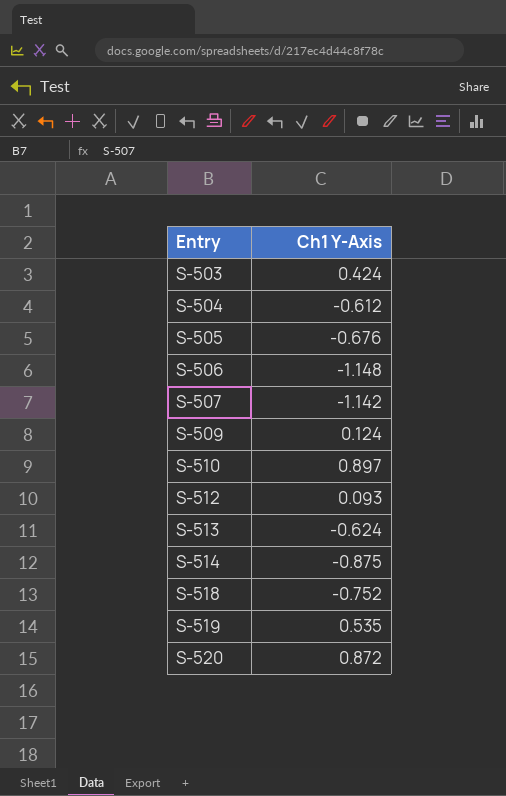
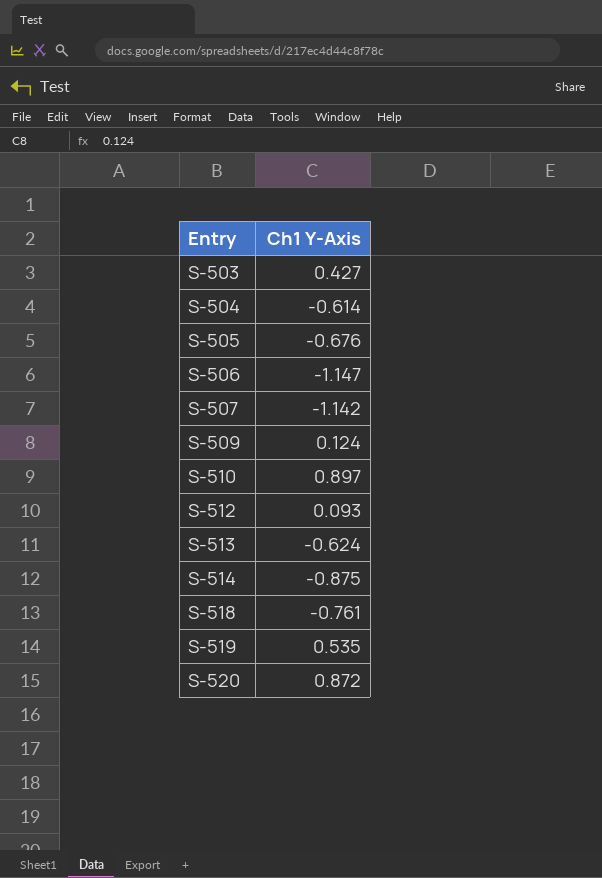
S-503 | Ch1 Y-Axis: 0.424 -> 0.427
S-504 | Ch1 Y-Axis: -0.612 -> -0.614
S-506 | Ch1 Y-Axis: -1.148 -> -1.147
S-518 | Ch1 Y-Axis: -0.752 -> -0.761

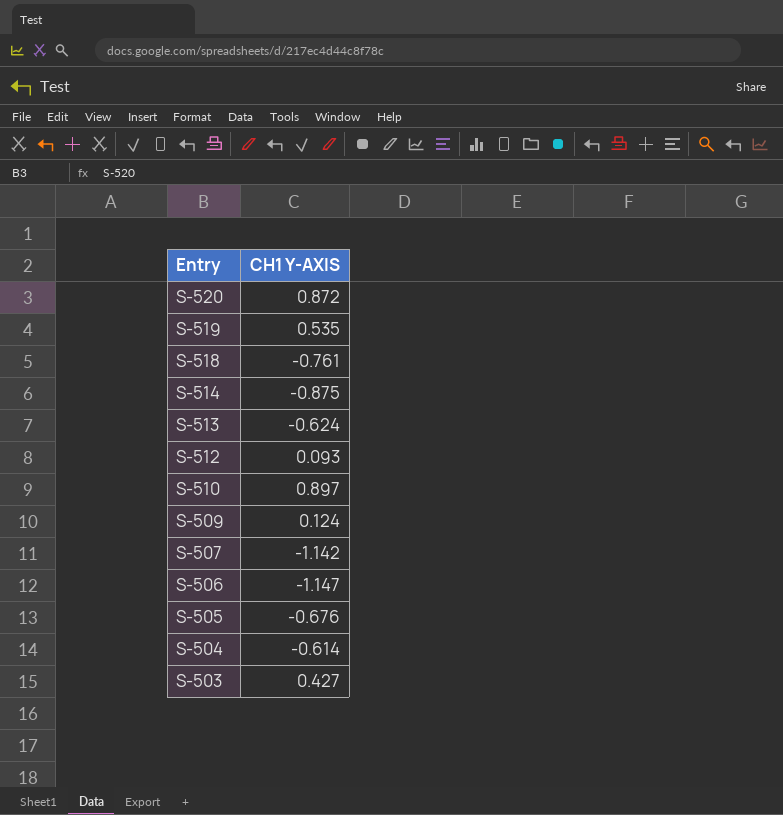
row order: Entry ascending -> Entry descending
column name: Ch1 Y-Axis -> CH1 Y-AXIS

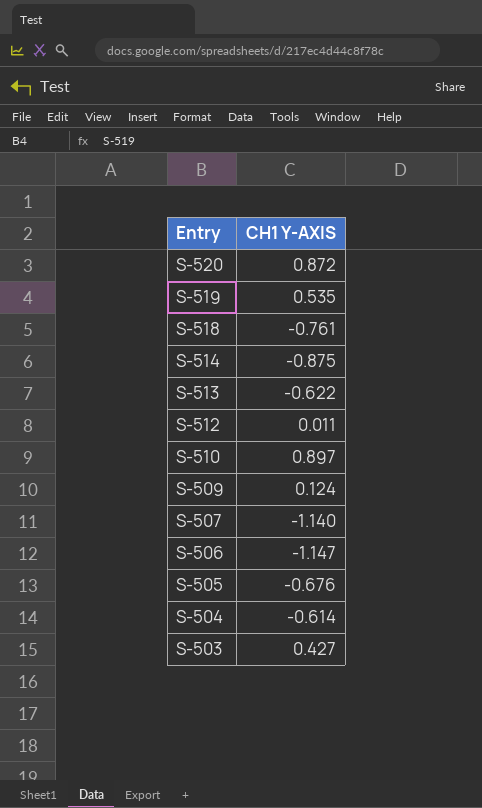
S-513 | CH1 Y-AXIS: -0.624 -> -0.622
S-512 | CH1 Y-AXIS: 0.093 -> 0.011
S-507 | CH1 Y-AXIS: -1.142 -> -1.140

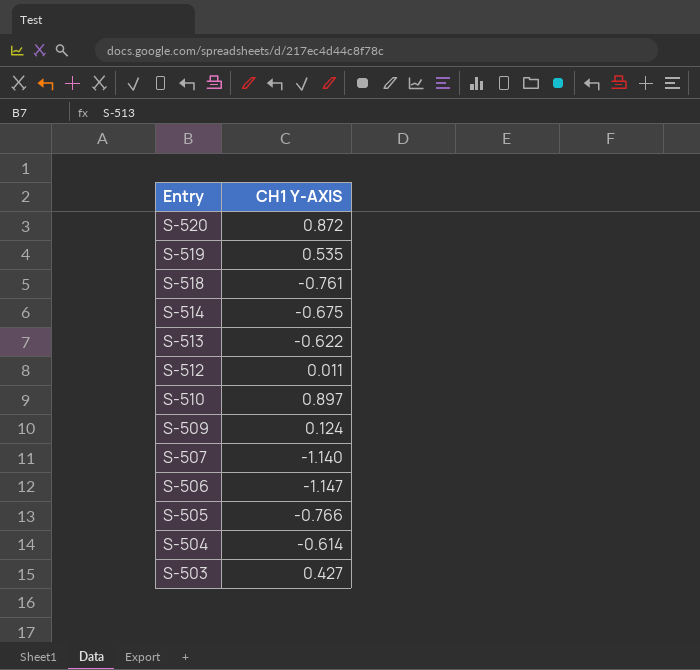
S-514 | CH1 Y-AXIS: -0.875 -> -0.675
S-505 | CH1 Y-AXIS: -0.676 -> -0.766

